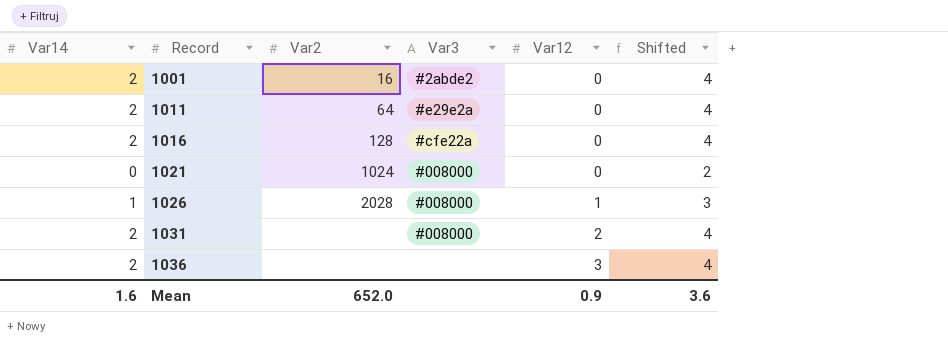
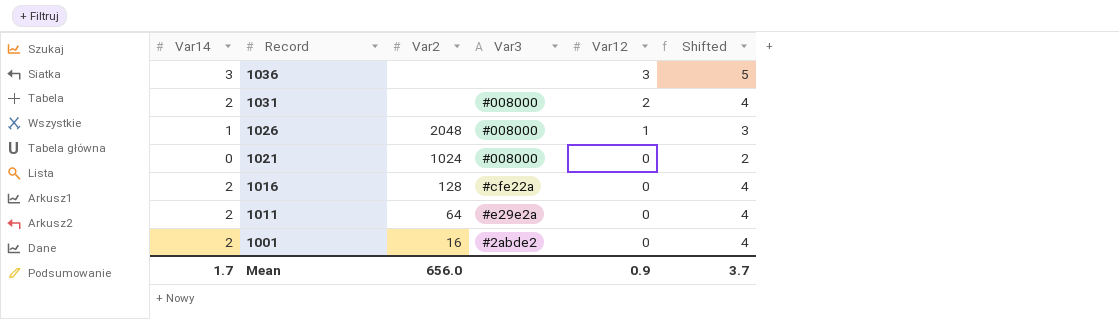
row order: Record ascending -> Record descending
1036 | Var14: 2 -> 3
1036 | Shifted: 4 -> 5
1026 | Var2: 2028 -> 2048
Mean | Var14: 1.6 -> 1.7
Mean | Var2: 652.0 -> 656.0
Mean | Shifted: 3.6 -> 3.7

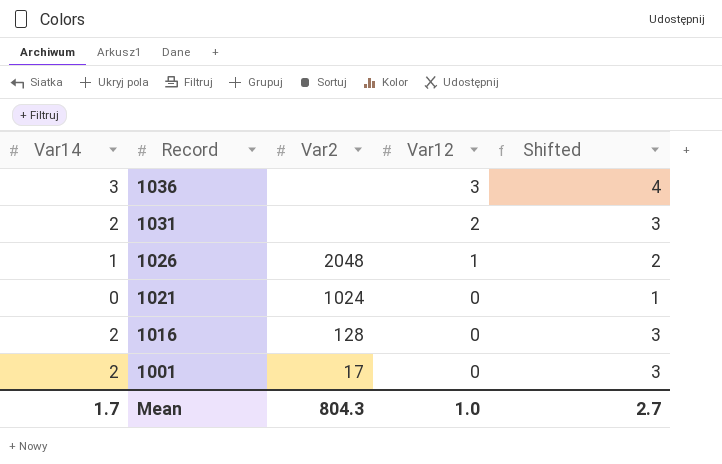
column Var3 | position: 4 -> none
column Shifted | formula: [Var14] + 2 -> [Var14] + 1
row 1011: 2 | 64 | #e29e2a | 0 | 4 -> none
1001 | Var2: 16 -> 17
Mean | Var2: 656.0 -> 804.3
Mean | Var12: 0.9 -> 1.0
Mean | Shifted: 3.7 -> 2.7

